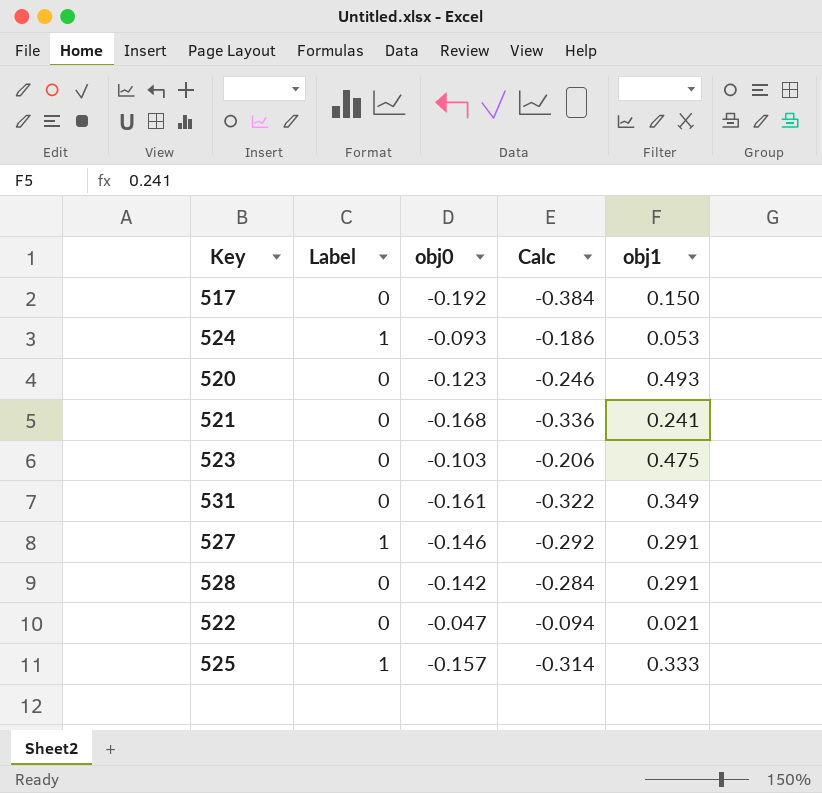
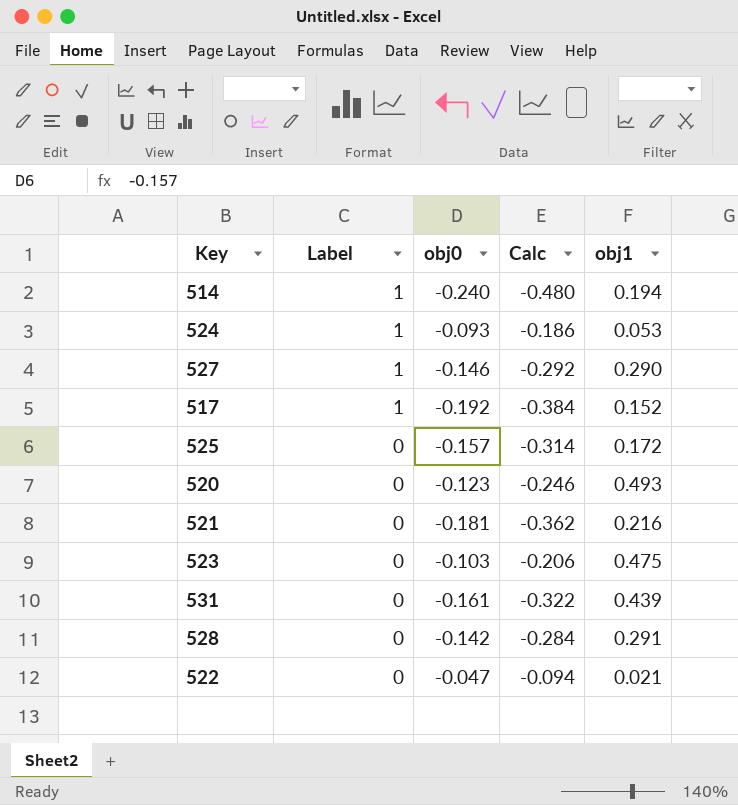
row order: none -> Label descending
row 514: none -> 1 | -0.240 | -0.480 | 0.194
527 | obj1: 0.291 -> 0.290
517 | Label: 0 -> 1
517 | obj1: 0.150 -> 0.152
525 | Label: 1 -> 0
525 | obj1: 0.333 -> 0.172
521 | obj0: -0.168 -> -0.181
521 | Calc: -0.336 -> -0.362
521 | obj1: 0.241 -> 0.216
531 | obj1: 0.349 -> 0.439

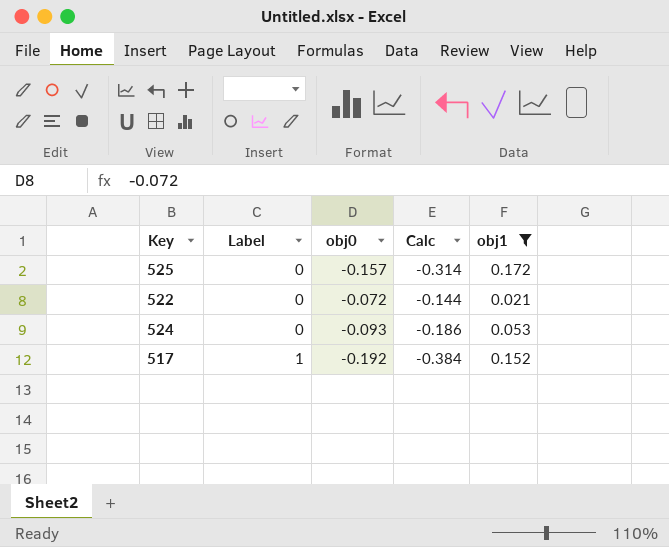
filter: none -> obj1 <= 0.172
row order: Label descending -> Label ascending
522 | obj0: -0.047 -> -0.072
522 | Calc: -0.094 -> -0.144
524 | Label: 1 -> 0

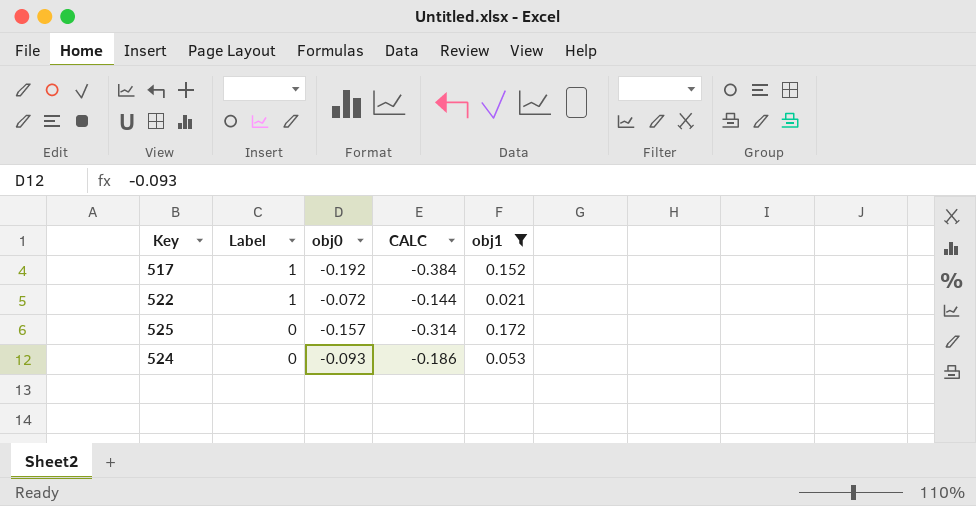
row order: Label ascending -> Label descending
column name: Calc -> CALC
522 | Label: 0 -> 1

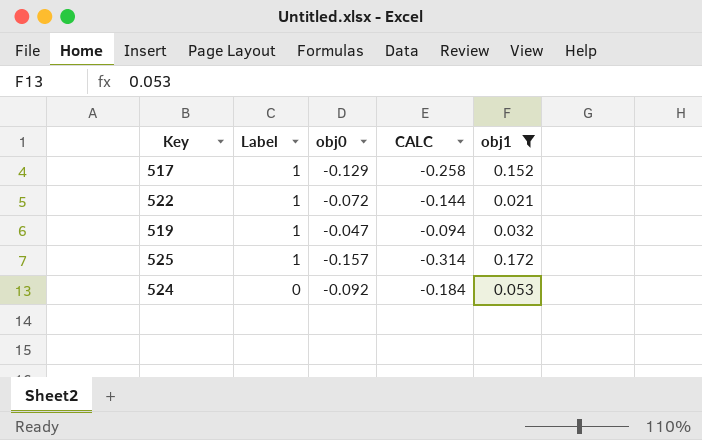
517 | obj0: -0.192 -> -0.129
517 | CALC: -0.384 -> -0.258
row 519: none -> 1 | -0.047 | -0.094 | 0.032
525 | Label: 0 -> 1
524 | obj0: -0.093 -> -0.092
524 | CALC: -0.186 -> -0.184

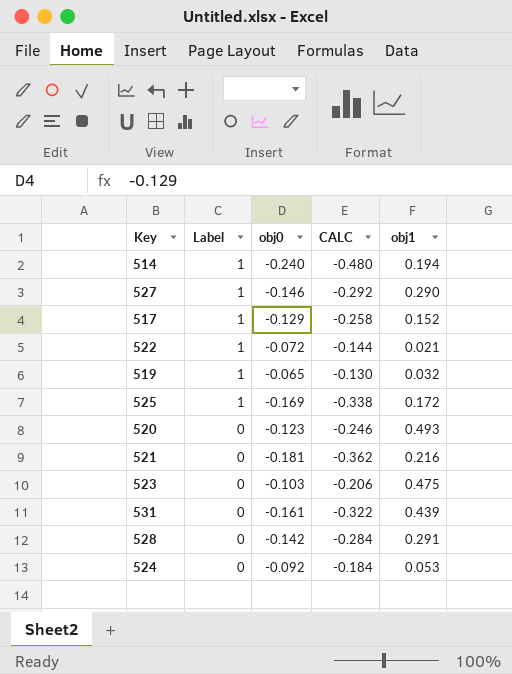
filter: obj1 <= 0.172 -> none
519 | obj0: -0.047 -> -0.065
519 | CALC: -0.094 -> -0.130
525 | obj0: -0.157 -> -0.169
525 | CALC: -0.314 -> -0.338

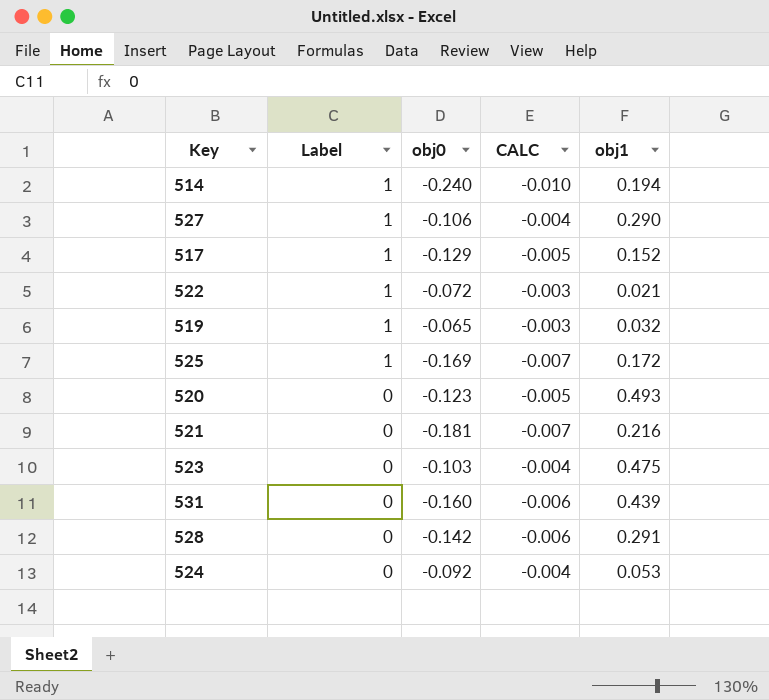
column CALC | formula: [obj0] * 2 -> [obj0] * 0.04
527 | obj0: -0.146 -> -0.106
531 | obj0: -0.161 -> -0.160

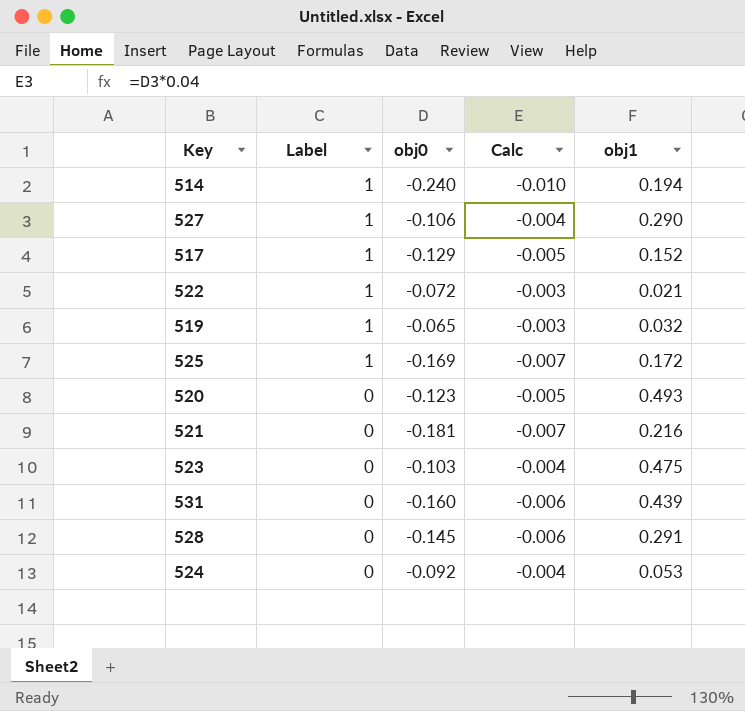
column name: CALC -> Calc
528 | obj0: -0.142 -> -0.145

